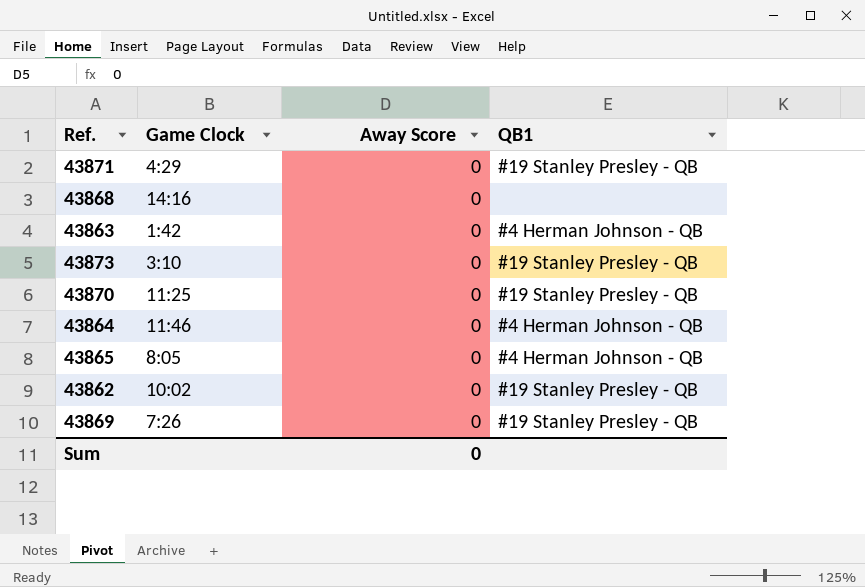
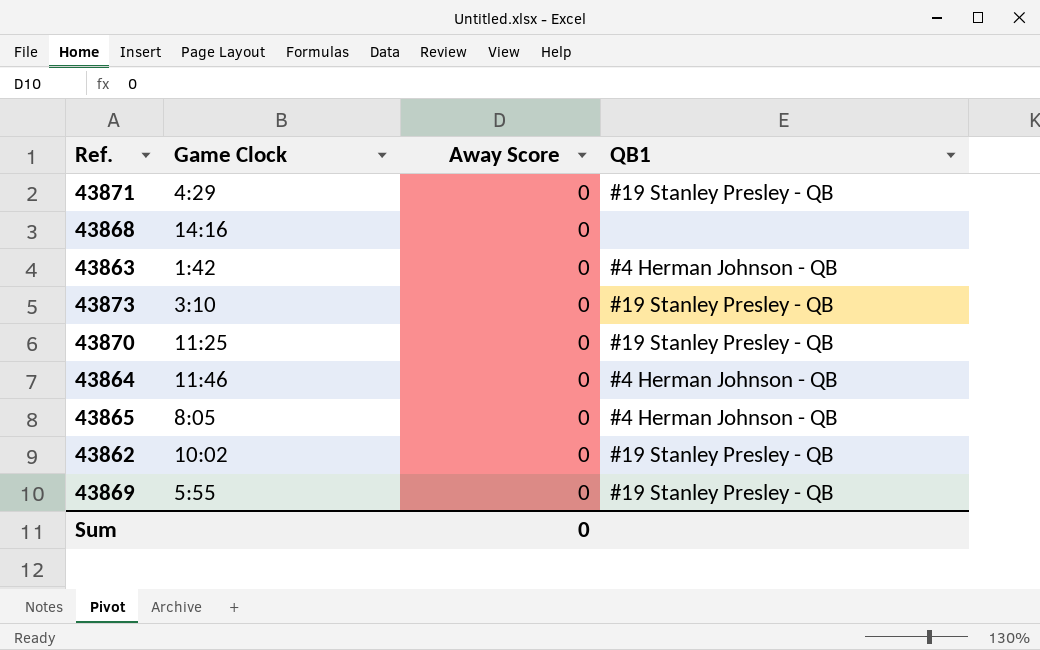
43869 | Game Clock: 7:26 -> 5:55

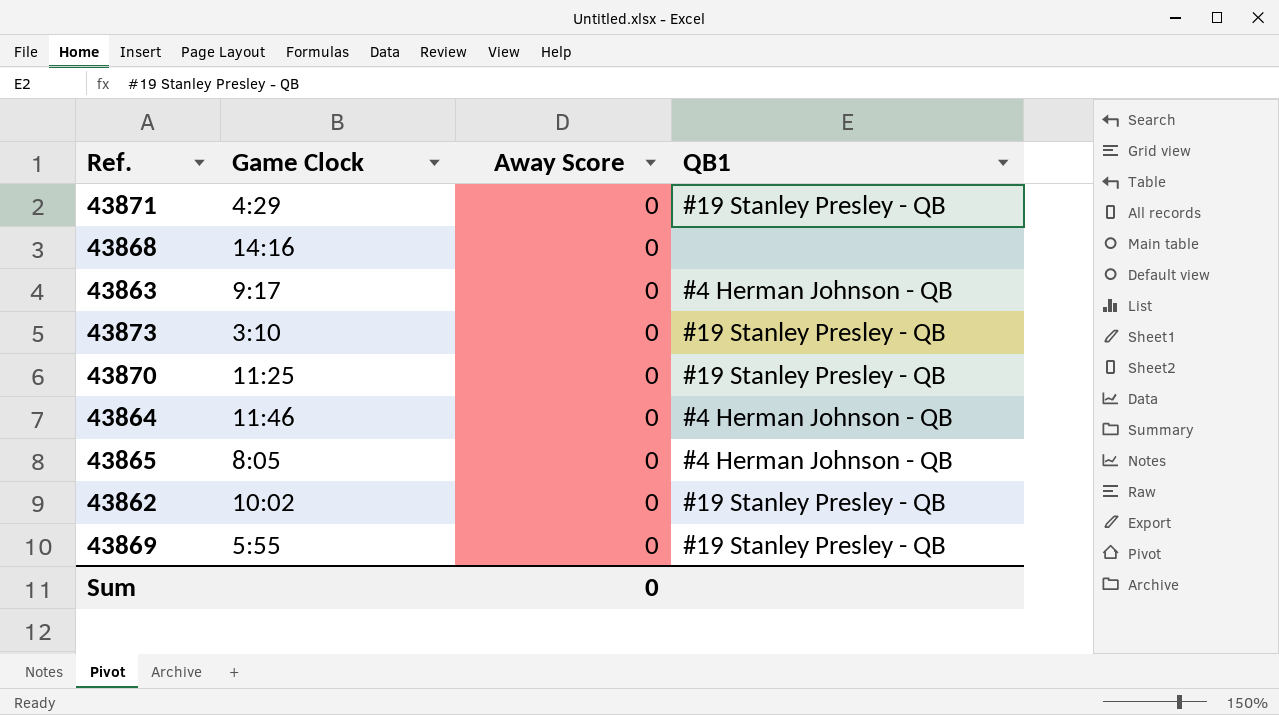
43863 | Game Clock: 1:42 -> 9:17

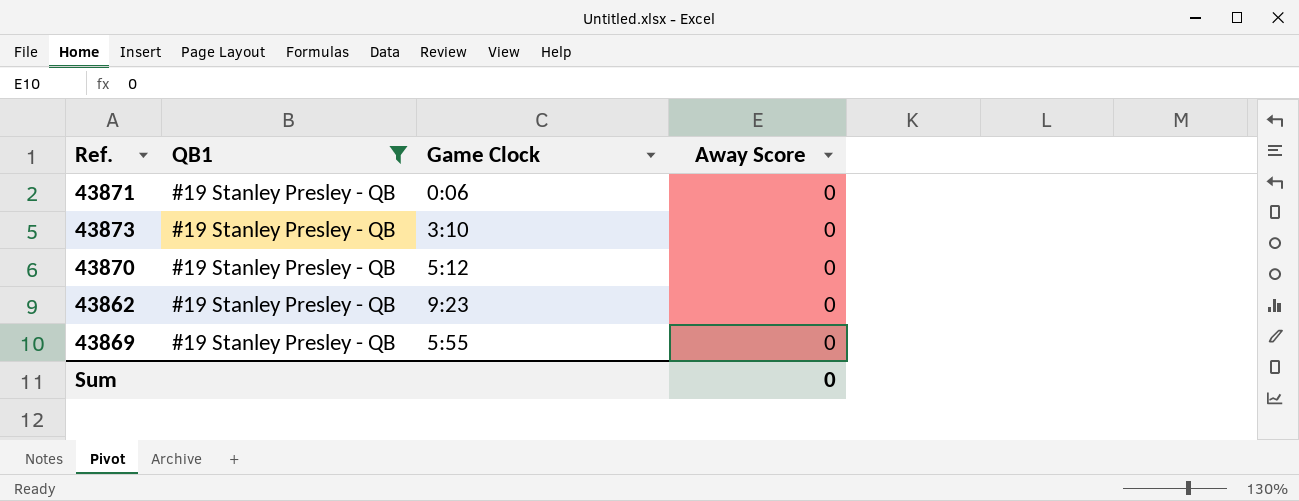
filter: none -> QB1 = #19 Stanley Presley - QB
column QB1 | position: 4 -> 2
43871 | Game Clock: 4:29 -> 0:06
43870 | Game Clock: 11:25 -> 5:12
43862 | Game Clock: 10:02 -> 9:23

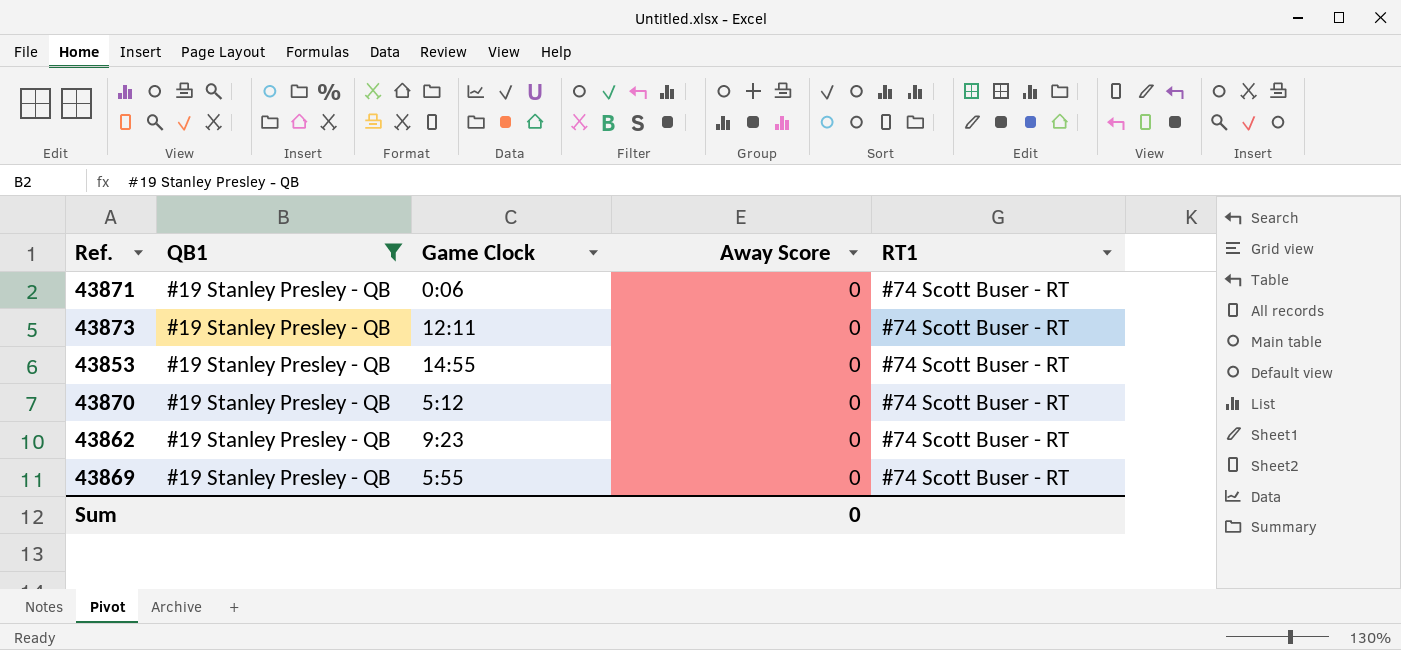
column RT1 | position: none -> 5
43873 | Game Clock: 3:10 -> 12:11
row 43853: none -> #19 Stanley Presley - QB | 14:55 | 0 | #74 Scott Buser - RT

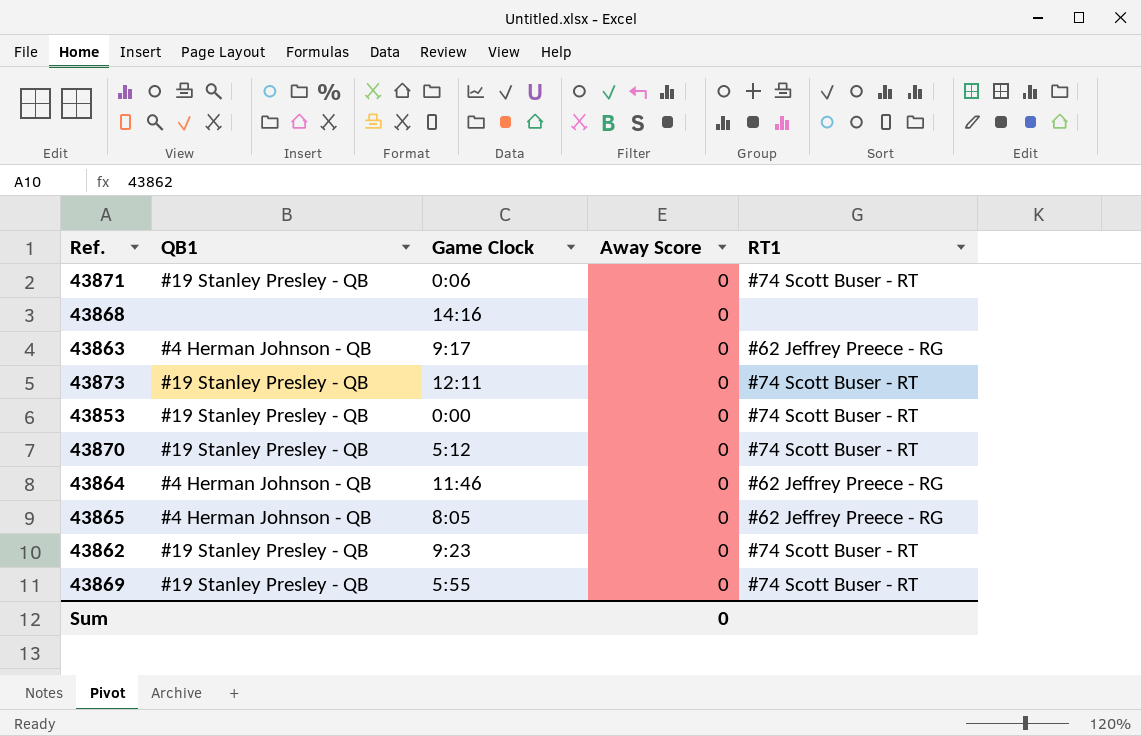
filter: QB1 = #19 Stanley Presley - QB -> none
43853 | Game Clock: 14:55 -> 0:00

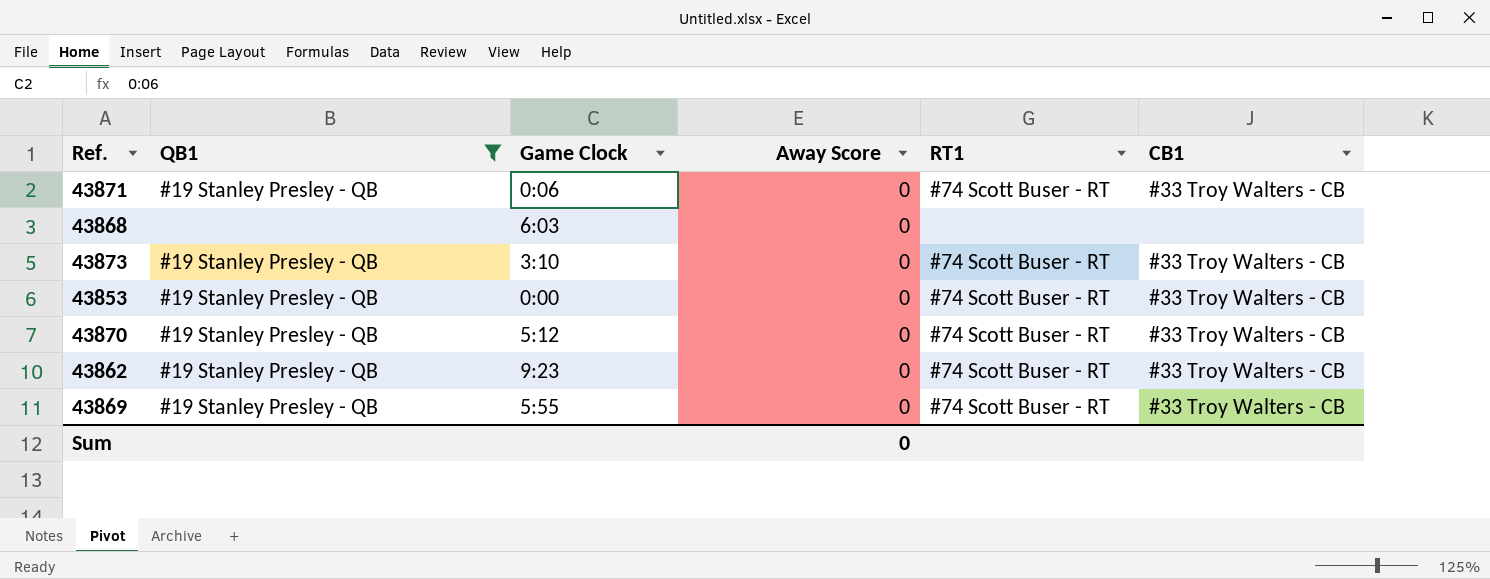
filter: none -> QB1 != #4 Herman Johnson - QB
column CB1 | position: none -> 6
43868 | Game Clock: 14:16 -> 6:03
43873 | Game Clock: 12:11 -> 3:10

